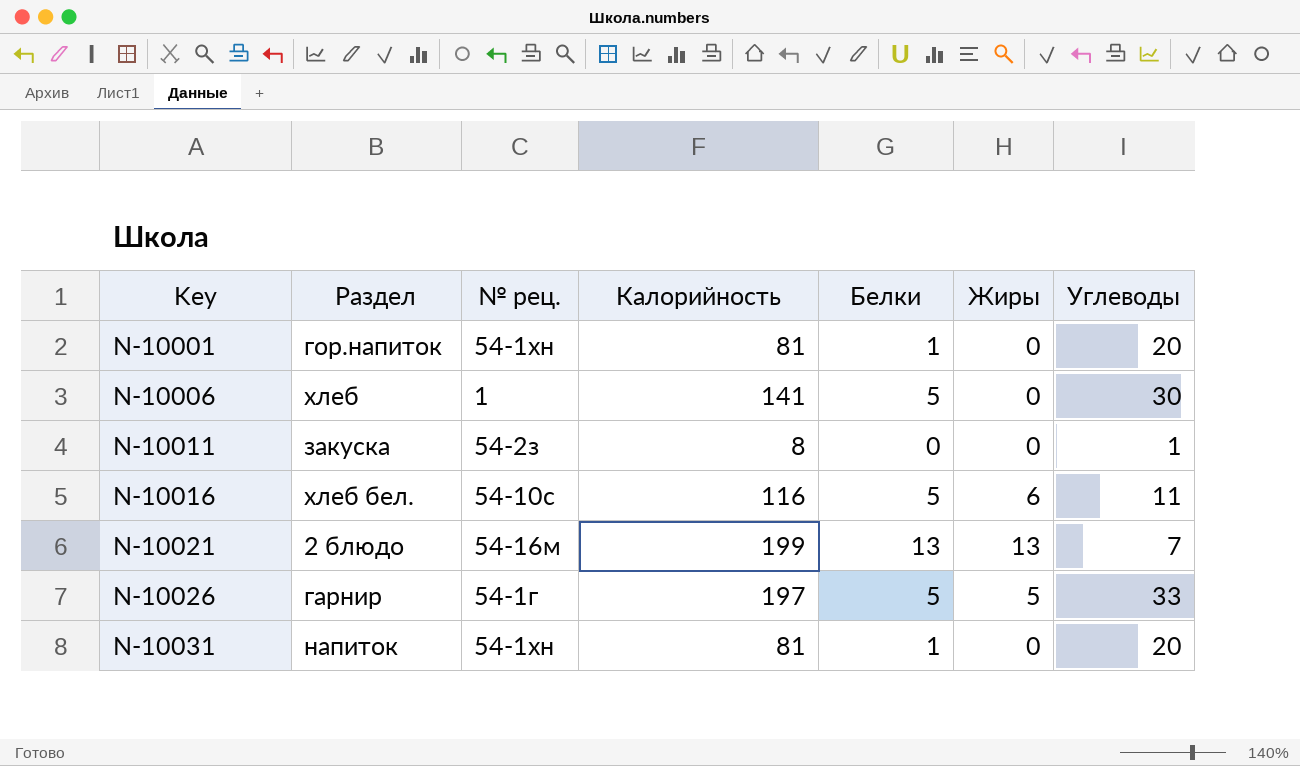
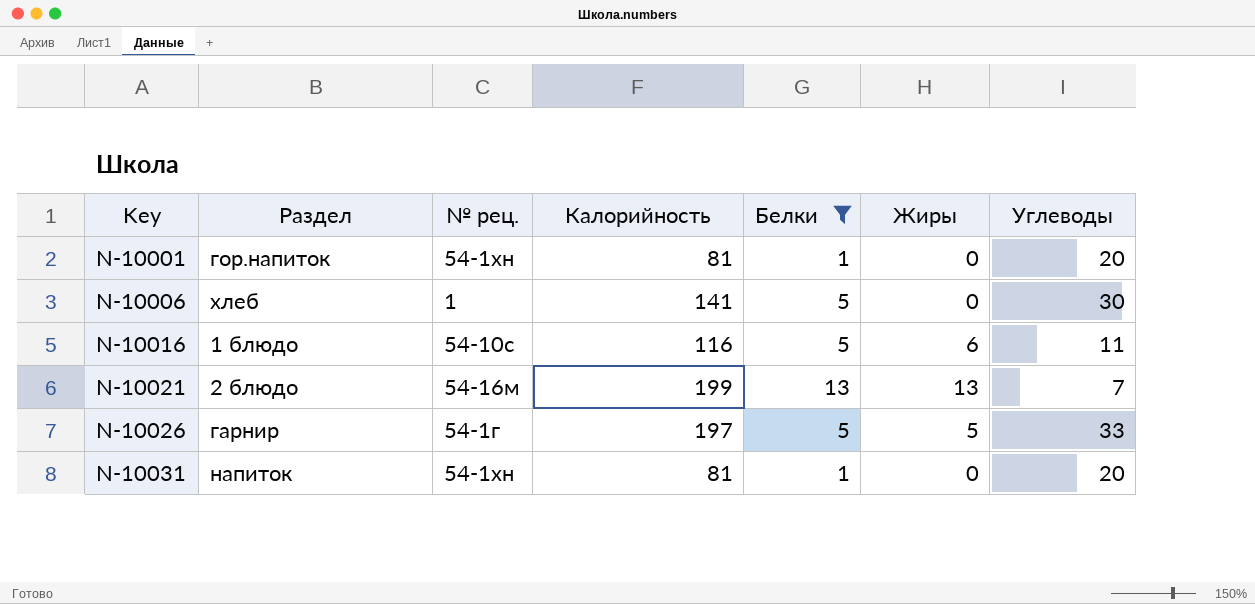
filter: none -> Белки != 0
N-10016 | Раздел: хлеб бел. -> 1 блюдо

